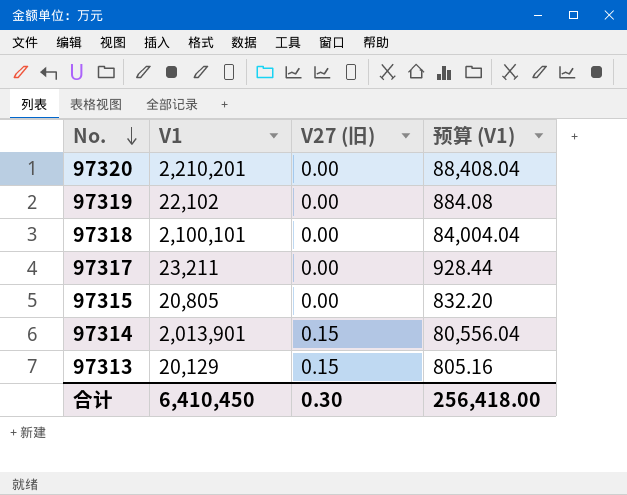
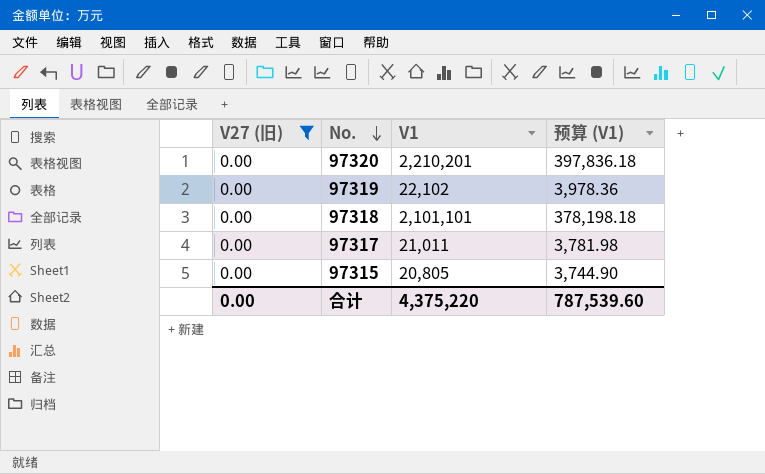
filter: none -> V27 (旧) = 0.00
column V27 (旧) | position: 3 -> 1
column 预算 (V1) | formula: [V1] * 0.04 -> [V1] * 0.18
97318 | V1: 2,100,101 -> 2,101,101
97317 | V1: 23,211 -> 21,011
合计 | V27 (旧): 0.30 -> 0.00
合计 | V1: 6,410,450 -> 4,375,220
合计 | 预算 (V1): 256,418.00 -> 787,539.60

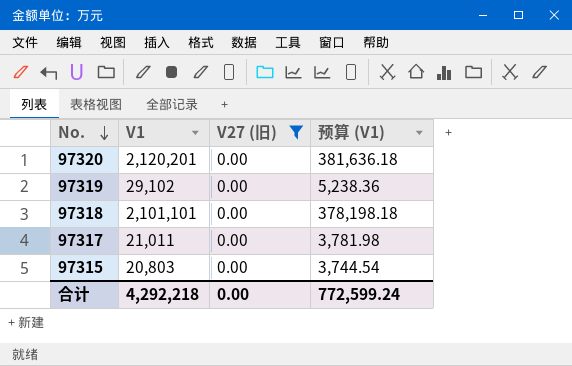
column V27 (旧) | position: 1 -> 3
97320 | V1: 2,210,201 -> 2,120,201
97320 | 预算 (V1): 397,836.18 -> 381,636.18
97319 | V1: 22,102 -> 29,102
97319 | 预算 (V1): 3,978.36 -> 5,238.36
97315 | V1: 20,805 -> 20,803
97315 | 预算 (V1): 3,744.90 -> 3,744.54
合计 | V1: 4,375,220 -> 4,292,218
合计 | 预算 (V1): 787,539.60 -> 772,599.24

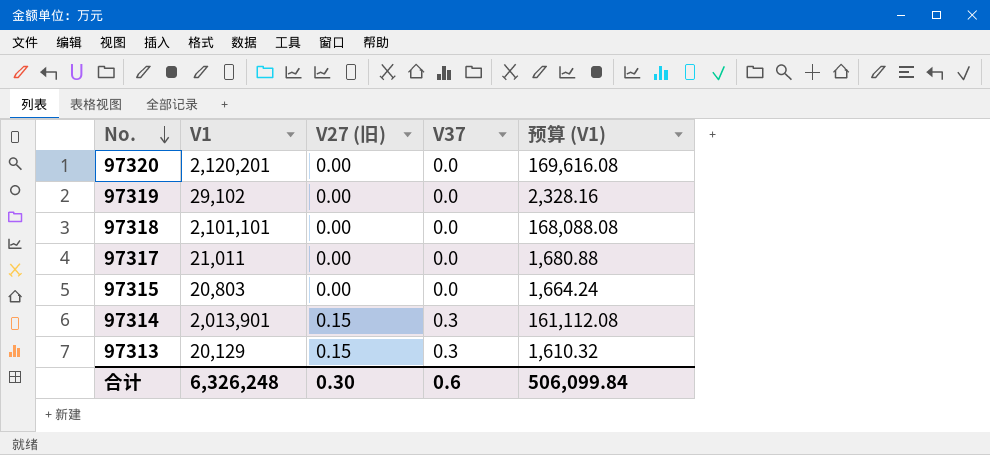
filter: V27 (旧) = 0.00 -> none
column V37 | position: none -> 4
column 预算 (V1) | formula: [V1] * 0.18 -> [V1] * 0.08
合计 | V1: 4,292,218 -> 6,326,248
合计 | V27 (旧): 0.00 -> 0.30
合计 | 预算 (V1): 772,599.24 -> 506,099.84

